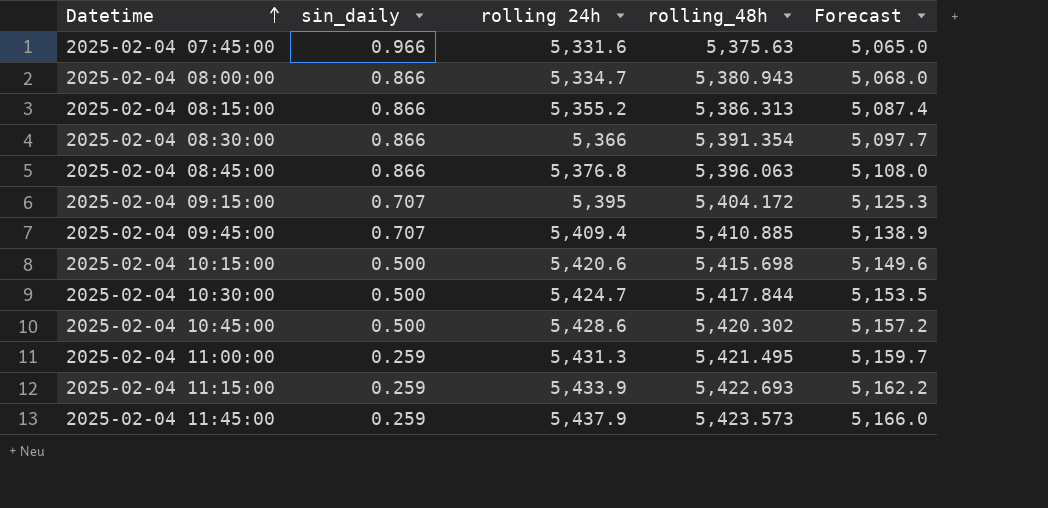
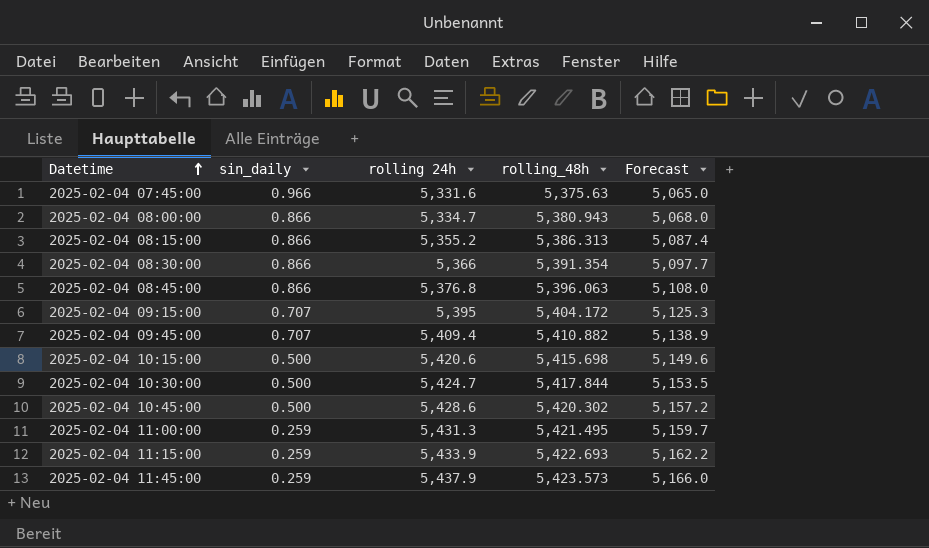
2025-02-04 09:45:00 | rolling_48h: 5,410.885 -> 5,410.882

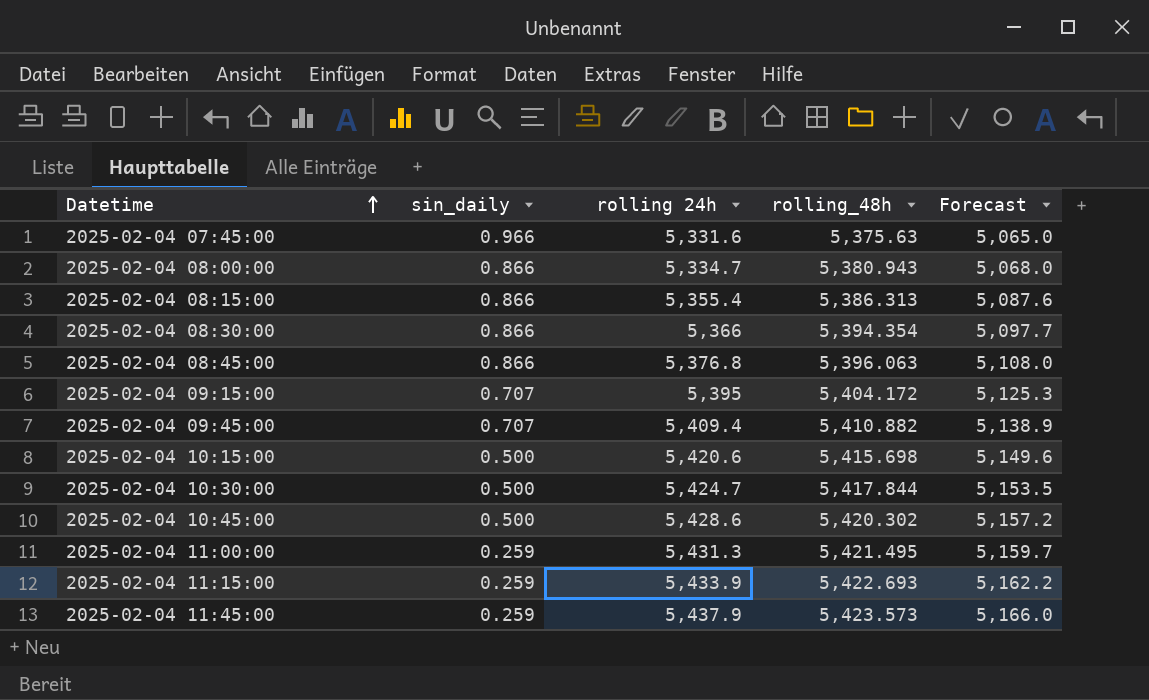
2025-02-04 08:15:00 | rolling 24h: 5,355.2 -> 5,355.4
2025-02-04 08:15:00 | Forecast: 5,087.4 -> 5,087.6
2025-02-04 08:30:00 | rolling_48h: 5,391.354 -> 5,394.354

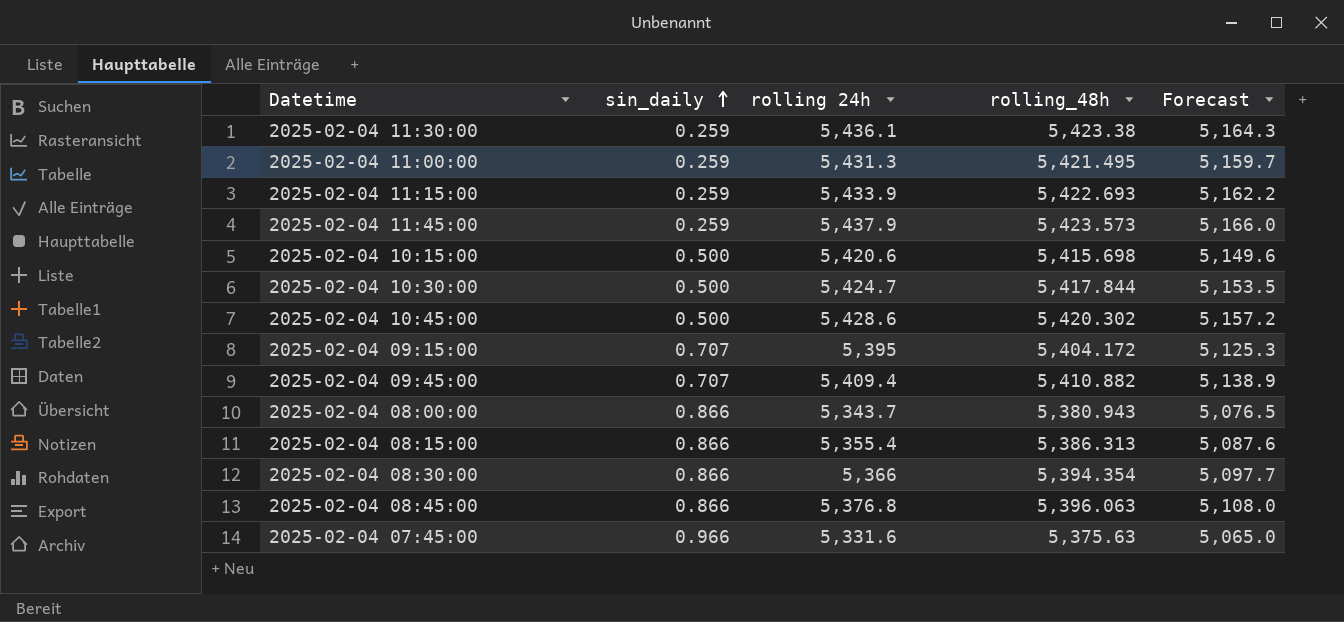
row order: Datetime ascending -> sin_daily ascending
row 2025-02-04 11:30:00: none -> 0.259 | 5,436.1 | 5,423.38 | 5,164.3
2025-02-04 08:00:00 | rolling 24h: 5,334.7 -> 5,343.7
2025-02-04 08:00:00 | Forecast: 5,068.0 -> 5,076.5

